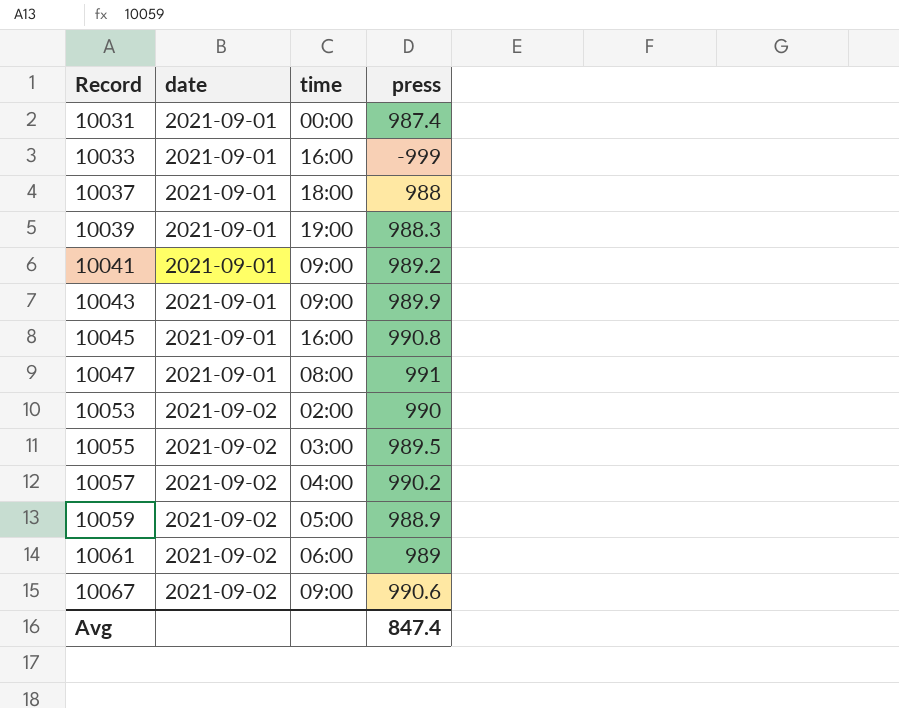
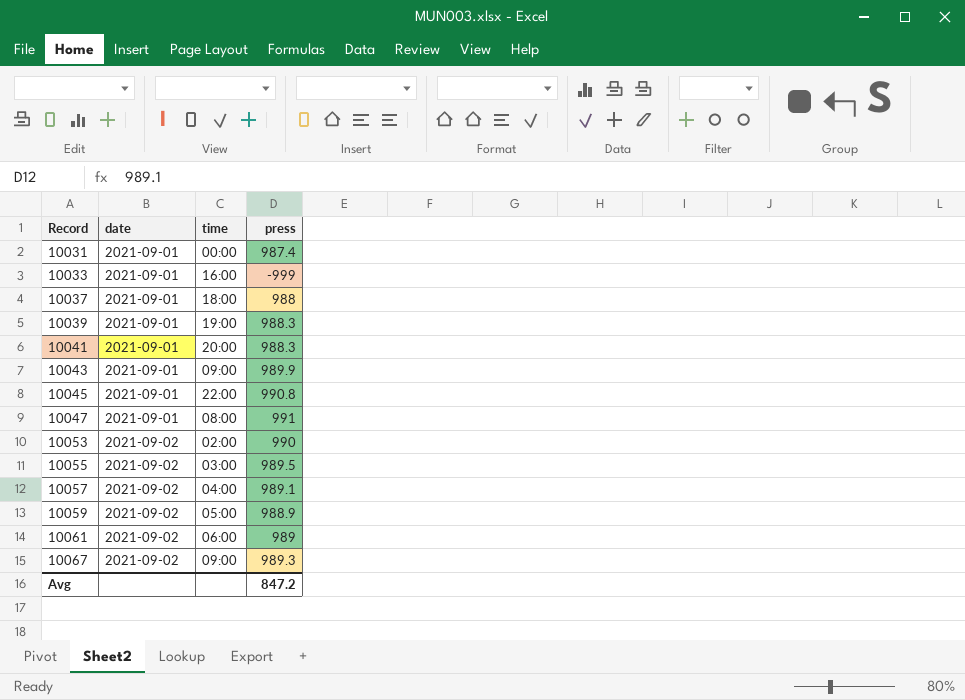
10041 | time: 09:00 -> 20:00
10041 | press: 989.2 -> 988.3
10045 | time: 16:00 -> 22:00
10057 | press: 990.2 -> 989.1
10067 | press: 990.6 -> 989.3
Avg | press: 847.4 -> 847.2

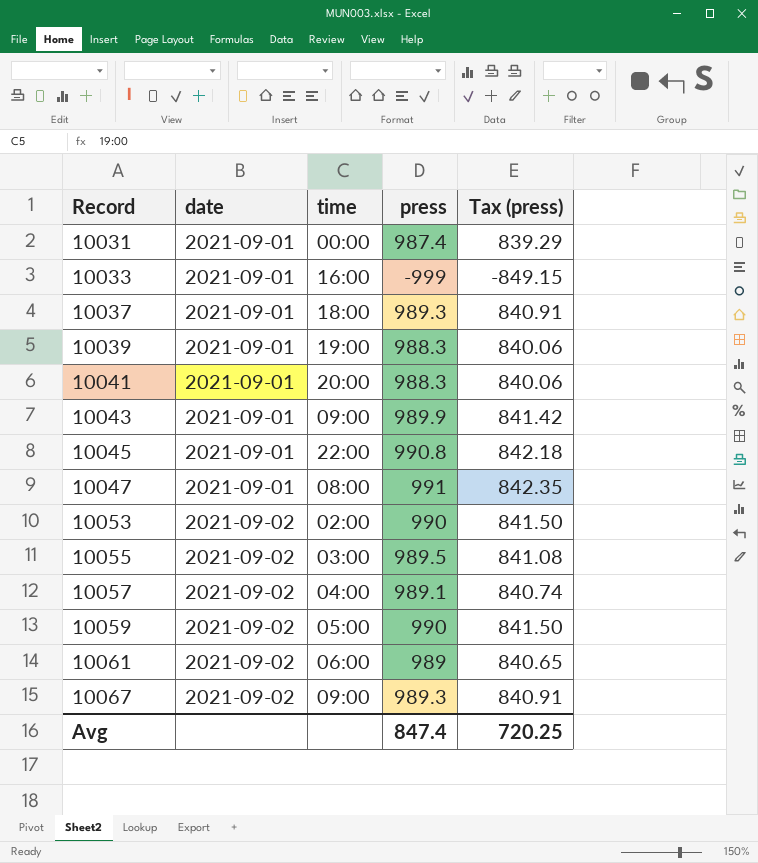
column Tax (press) | formula: none -> [press] * 0.85
10037 | press: 988 -> 989.3
10059 | press: 988.9 -> 990
Avg | press: 847.2 -> 847.4

